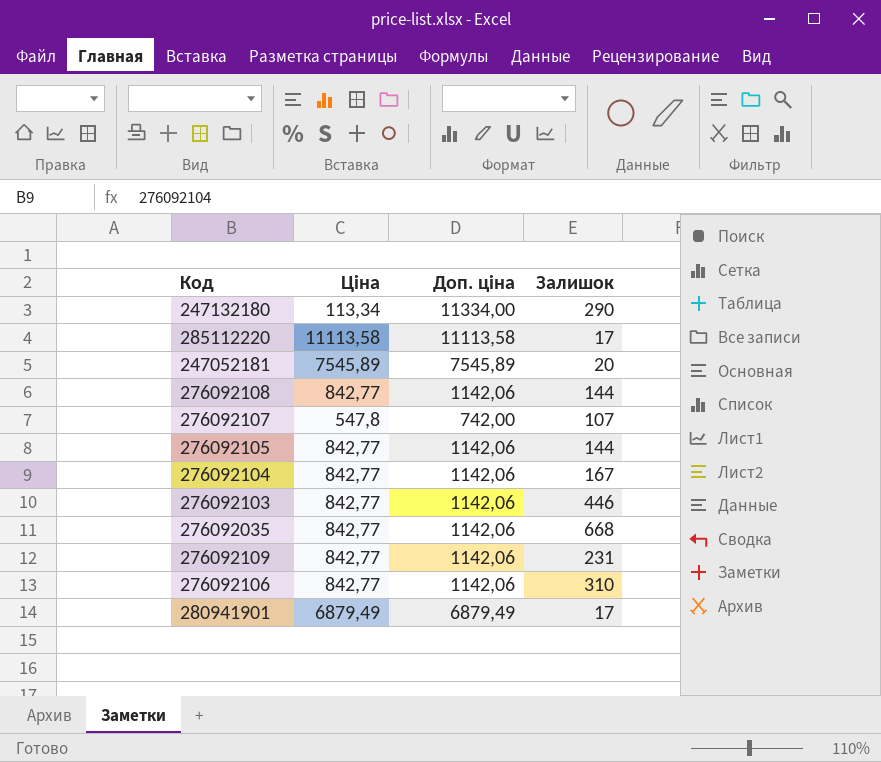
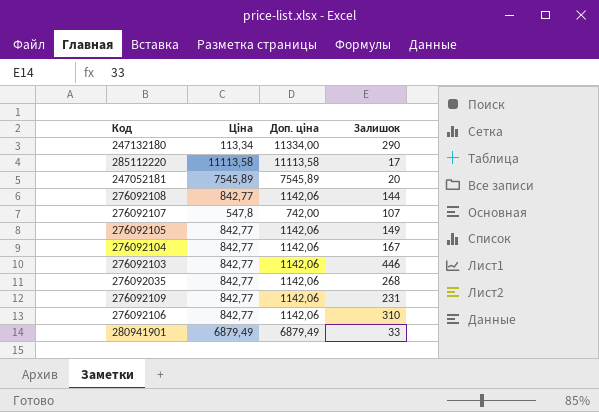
276092105 | Залишок: 144 -> 149
276092035 | Залишок: 668 -> 268
280941901 | Залишок: 17 -> 33

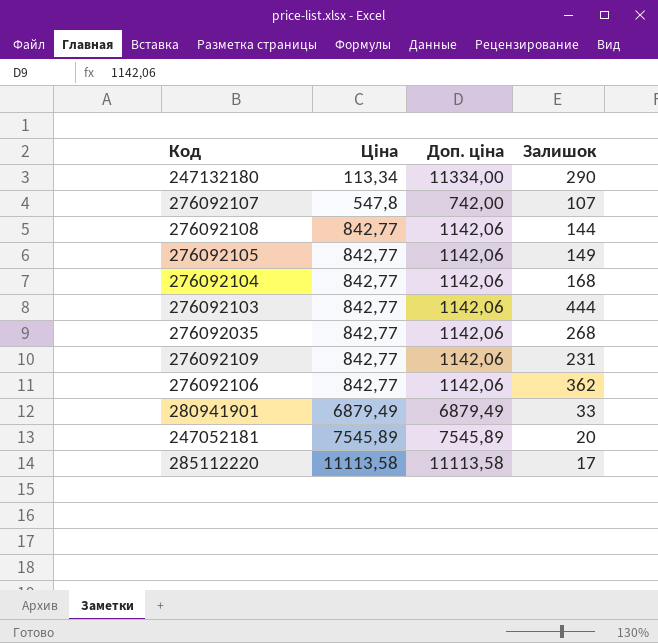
row order: none -> Ціна ascending
276092104 | Залишок: 167 -> 168
276092103 | Залишок: 446 -> 444
276092106 | Залишок: 310 -> 362

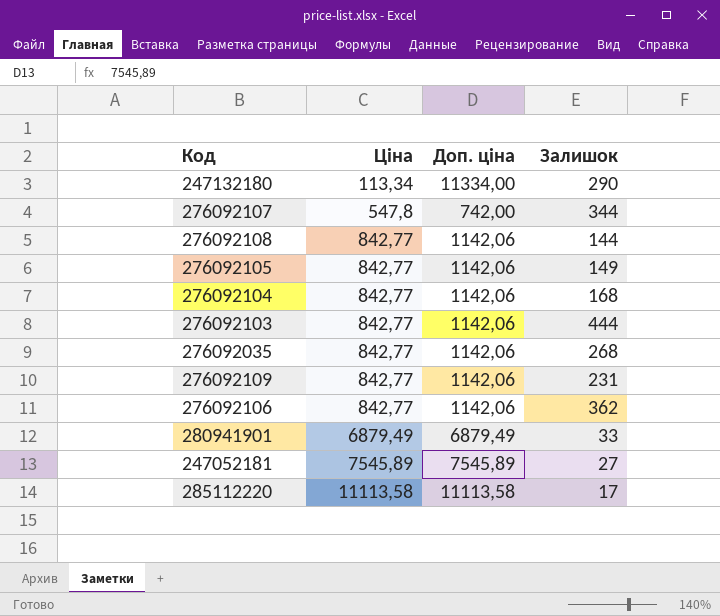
276092107 | Залишок: 107 -> 344
247052181 | Залишок: 20 -> 27

